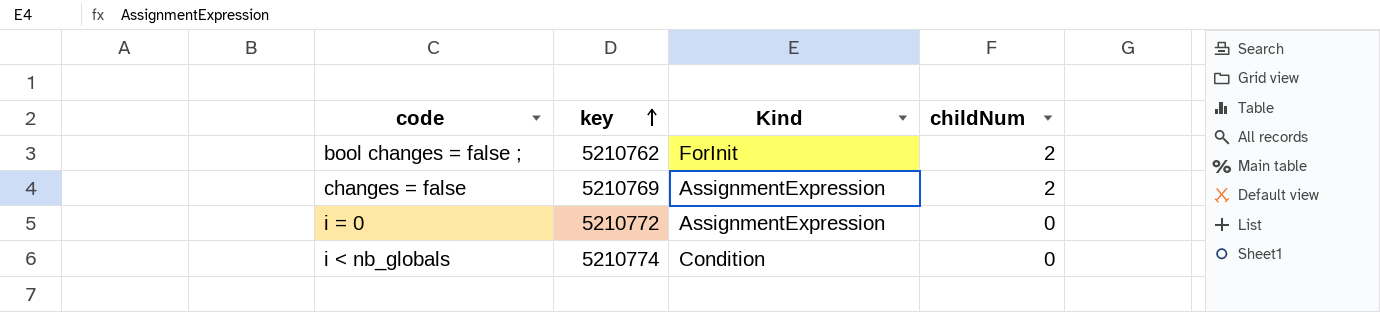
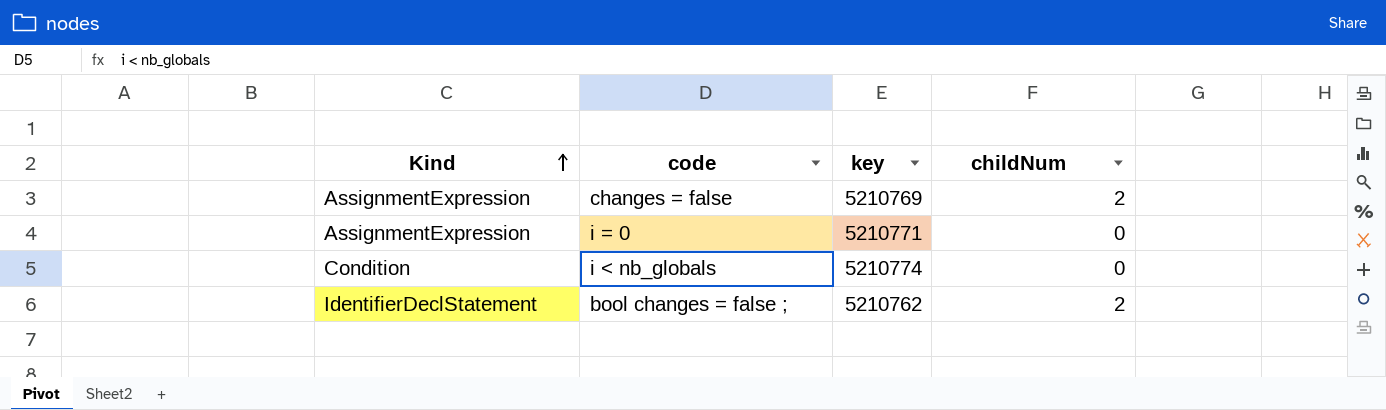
row order: key ascending -> Kind ascending
column Kind | position: 3 -> 1
i = 0 | key: 5210772 -> 5210771
bool changes = false ; | Kind: ForInit -> IdentifierDeclStatement

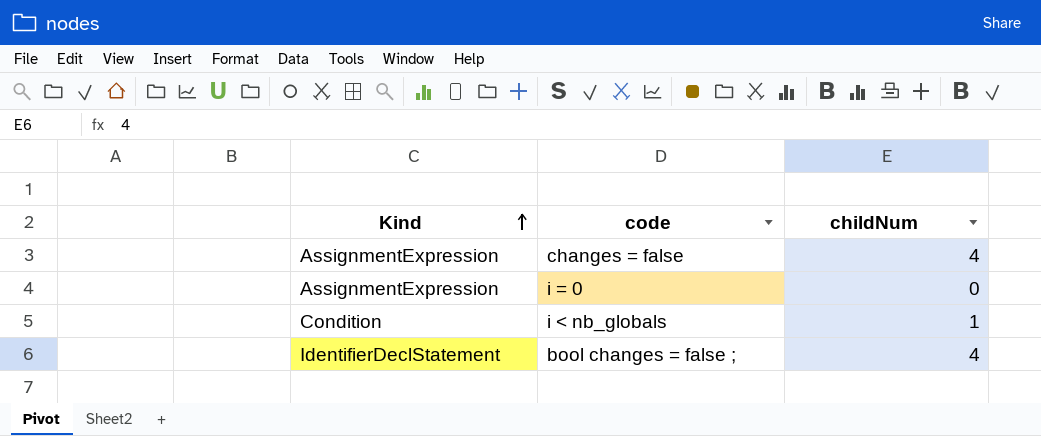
column key | position: 3 -> none
changes = false | childNum: 2 -> 4
i < nb_globals | childNum: 0 -> 1
bool changes = false ; | childNum: 2 -> 4

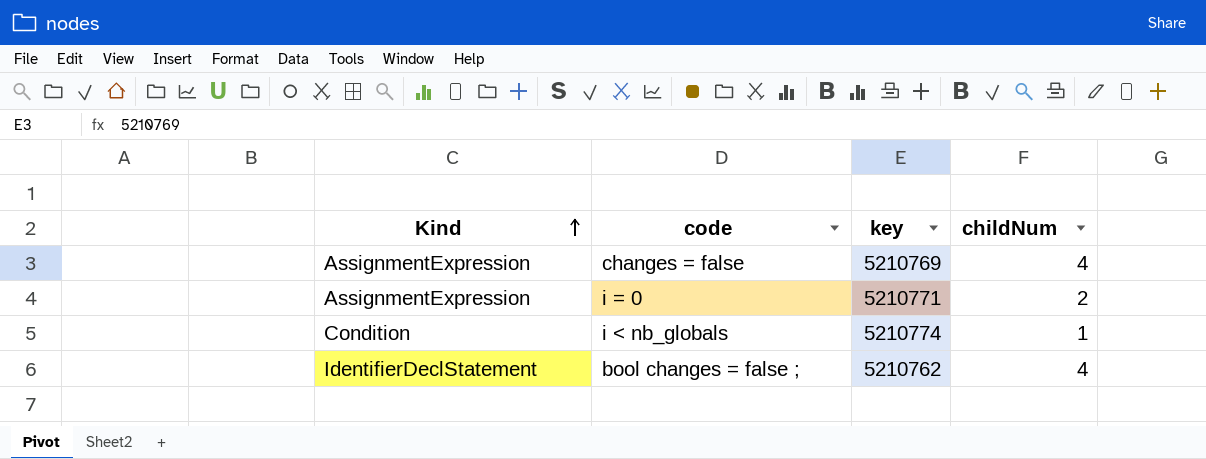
column key | position: none -> 3
i = 0 | childNum: 0 -> 2

